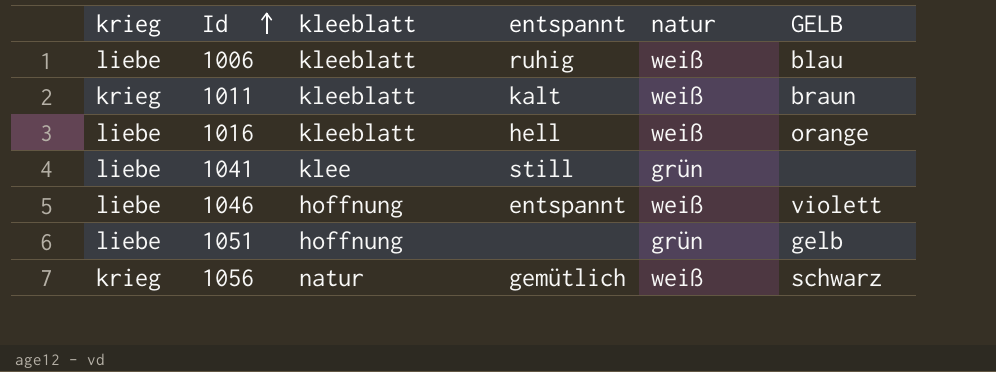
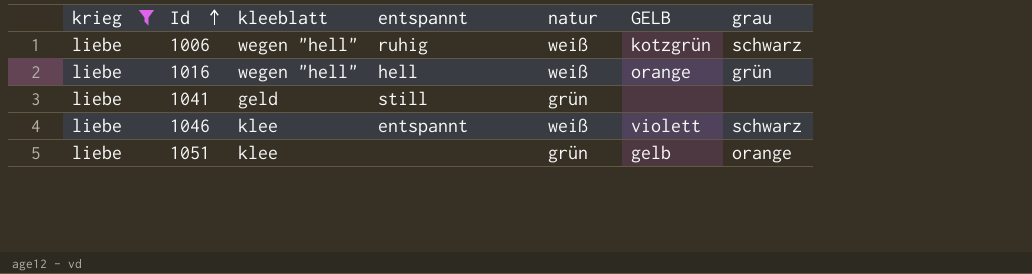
filter: none -> krieg = liebe
column grau | position: none -> 7
1006 | kleeblatt: kleeblatt -> wegen "hell"
1006 | GELB: blau -> kotzgrün
1016 | kleeblatt: kleeblatt -> wegen "hell"
1041 | kleeblatt: klee -> geld
1046 | kleeblatt: hoffnung -> klee
1051 | kleeblatt: hoffnung -> klee

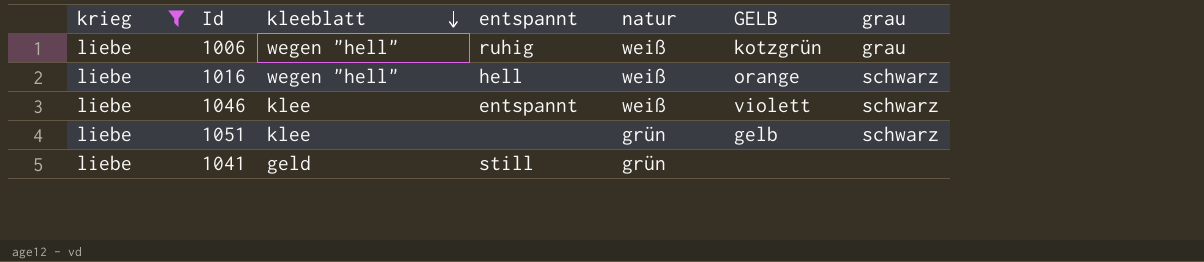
row order: Id ascending -> kleeblatt descending
1006 | grau: schwarz -> grau
1016 | grau: grün -> schwarz
1051 | grau: orange -> schwarz

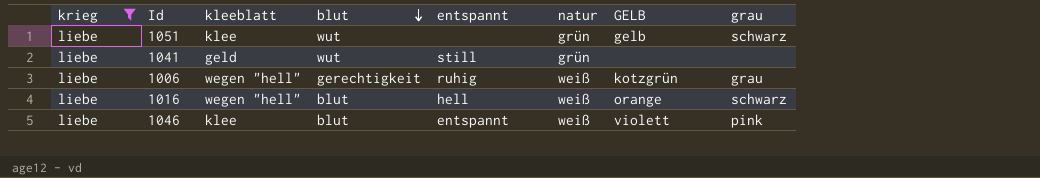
row order: kleeblatt descending -> blut descending
column blut | position: none -> 4
1046 | grau: schwarz -> pink

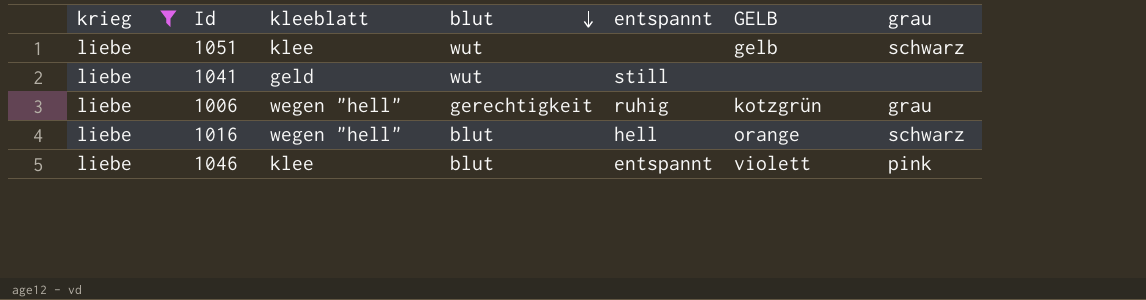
column natur | position: 6 -> none

